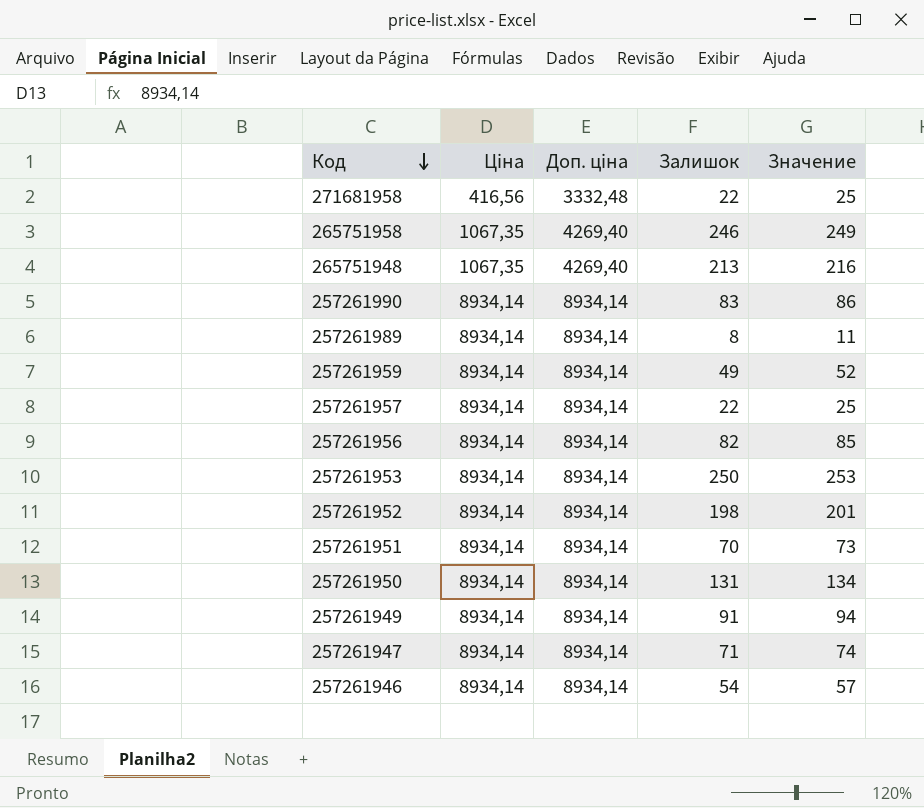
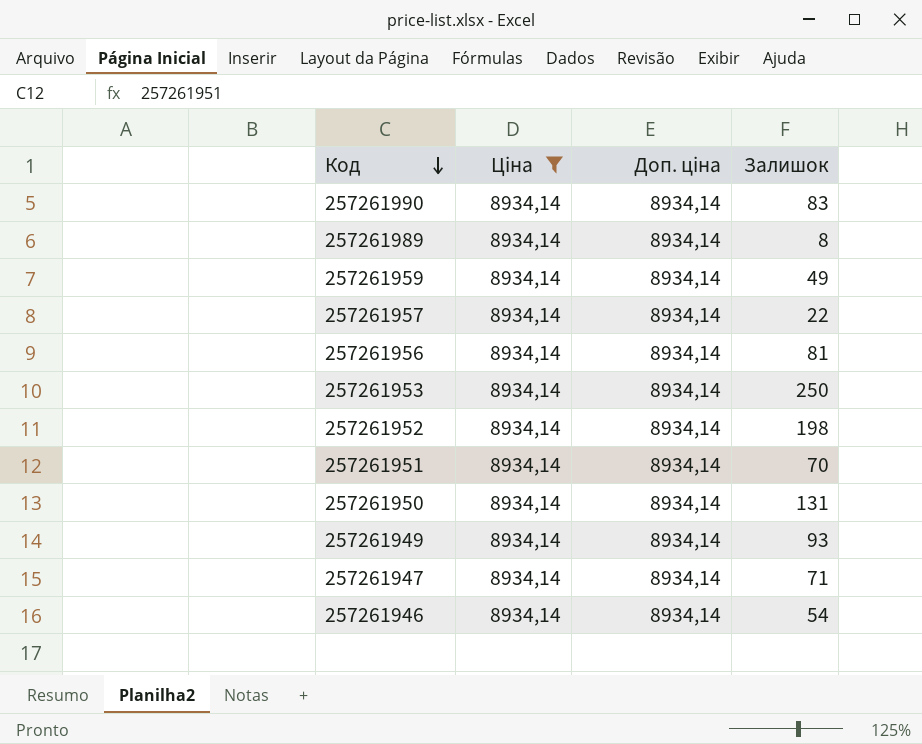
filter: none -> Ціна = 8934,14
column Значение | formula: [Залишок] + 3 -> none
257261956 | Залишок: 82 -> 81
257261949 | Залишок: 91 -> 93

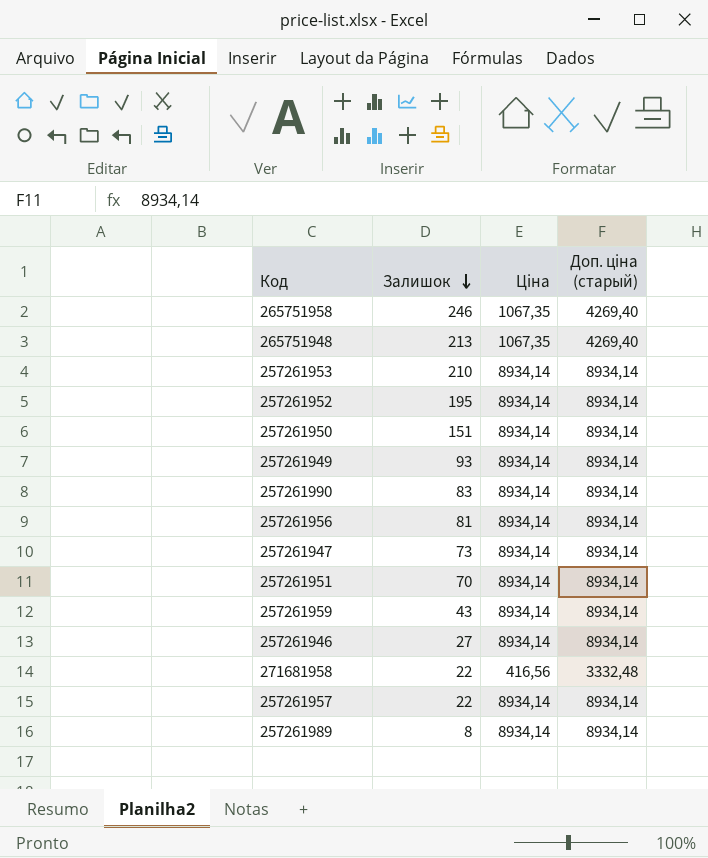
filter: Ціна = 8934,14 -> none
row order: Код descending -> Залишок descending
column Залишок | position: 4 -> 2
column name: Доп. ціна -> Доп. ціна (старый)
257261953 | Залишок: 250 -> 210
257261952 | Залишок: 198 -> 195
257261950 | Залишок: 131 -> 151
257261947 | Залишок: 71 -> 73
257261959 | Залишок: 49 -> 43
257261946 | Залишок: 54 -> 27

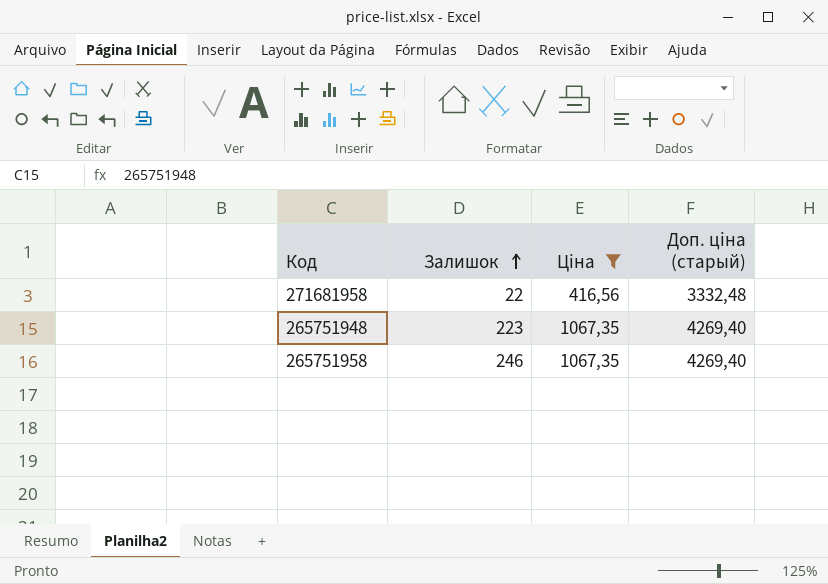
filter: none -> Ціна != 8934,14
row order: Залишок descending -> Залишок ascending
265751948 | Залишок: 213 -> 223

